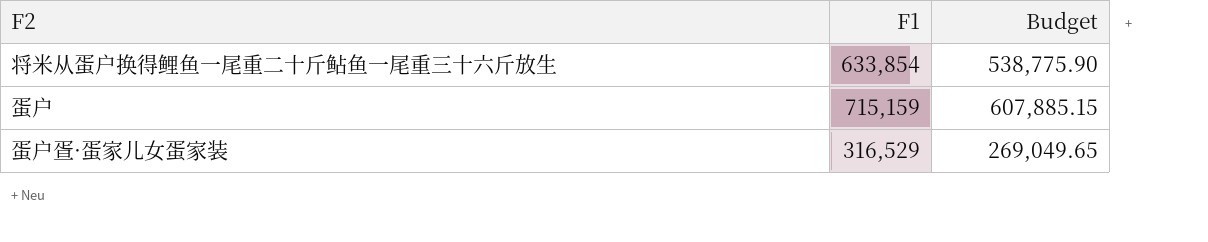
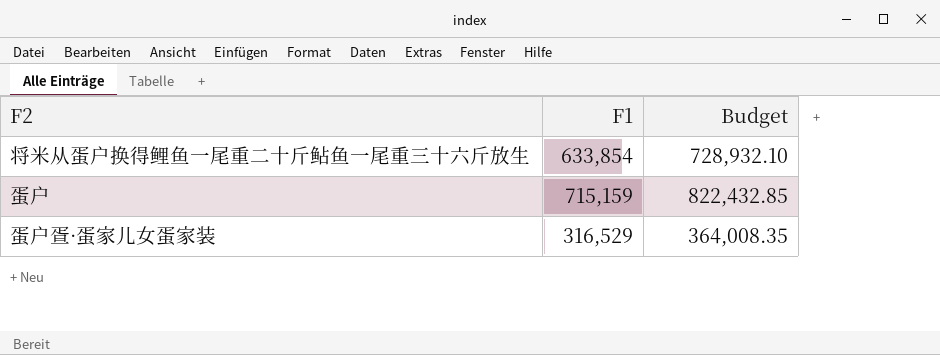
column Budget | formula: [F1] * 0.85 -> [F1] * 1.15

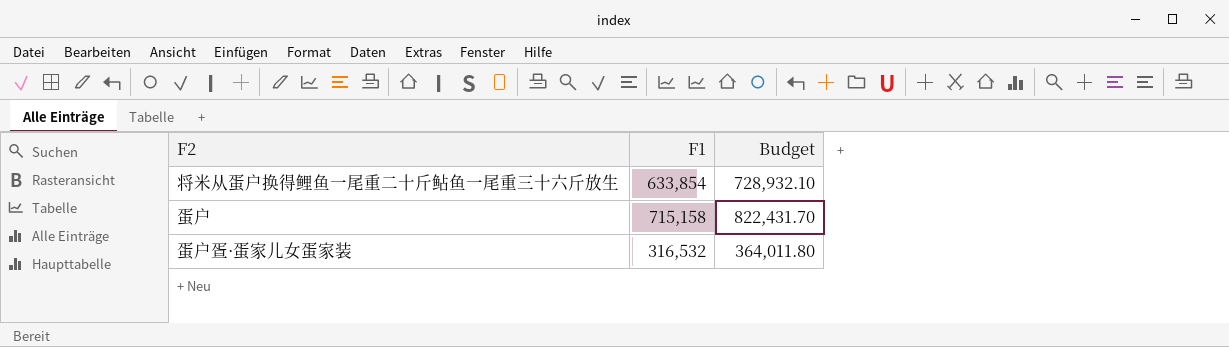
蛋户 | F1: 715,159 -> 715,158
蛋户 | Budget: 822,432.85 -> 822,431.70
蛋户疍·蛋家儿女蛋家装 | F1: 316,529 -> 316,532
蛋户疍·蛋家儿女蛋家装 | Budget: 364,008.35 -> 364,011.80

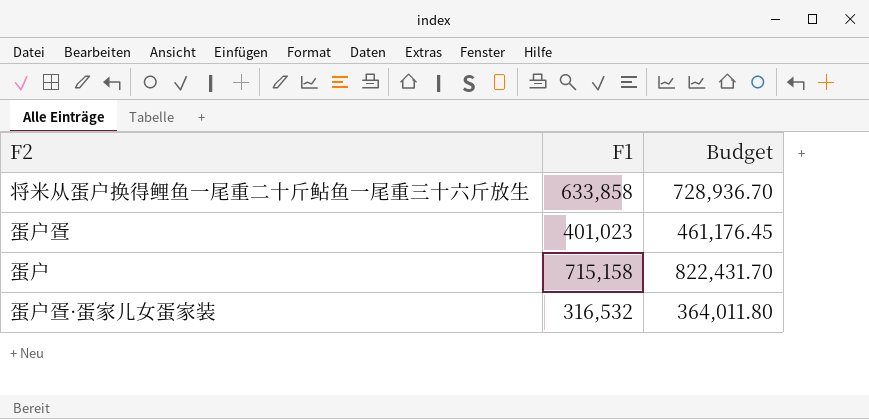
将米从蛋户换得鲤鱼一尾重二十斤鲇鱼一尾重三十六斤放生 | F1: 633,854 -> 633,858
将米从蛋户换得鲤鱼一尾重二十斤鲇鱼一尾重三十六斤放生 | Budget: 728,932.10 -> 728,936.70
row 蛋户疍: none -> 401,023 | 461,176.45

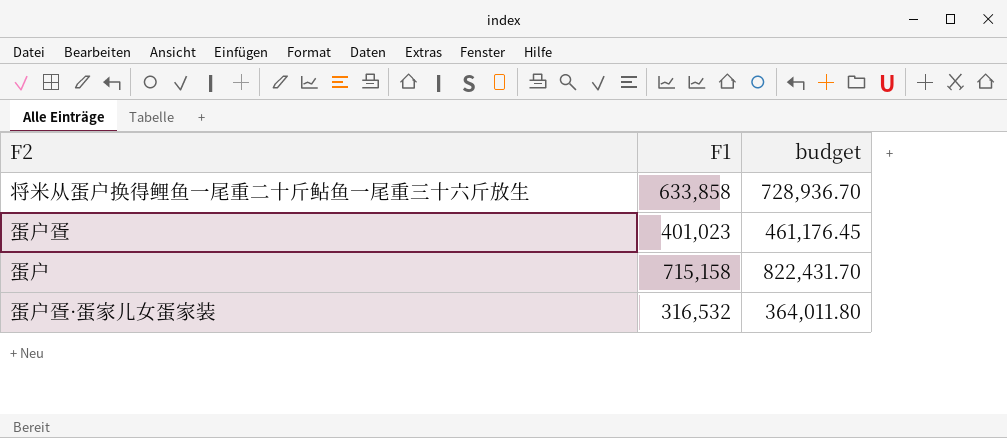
column name: Budget -> budget

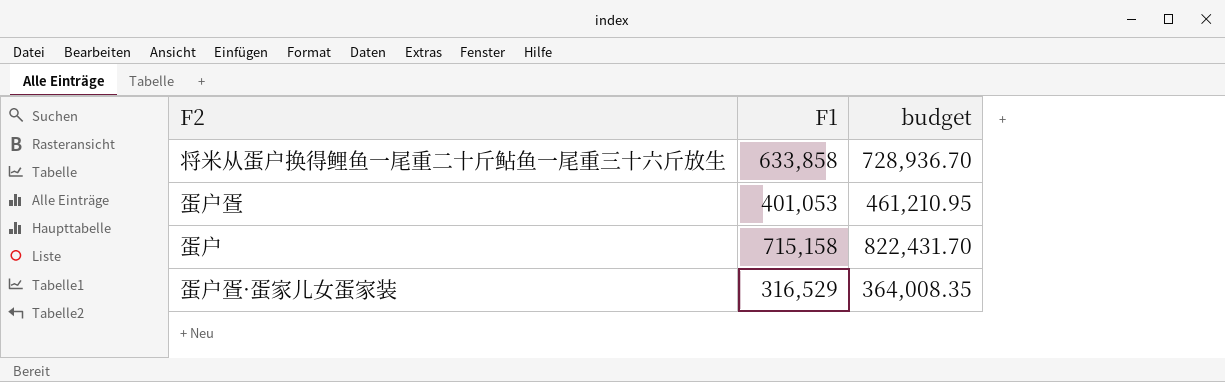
蛋户疍 | F1: 401,023 -> 401,053
蛋户疍 | budget: 461,176.45 -> 461,210.95
蛋户疍·蛋家儿女蛋家装 | F1: 316,532 -> 316,529
蛋户疍·蛋家儿女蛋家装 | budget: 364,011.80 -> 364,008.35

